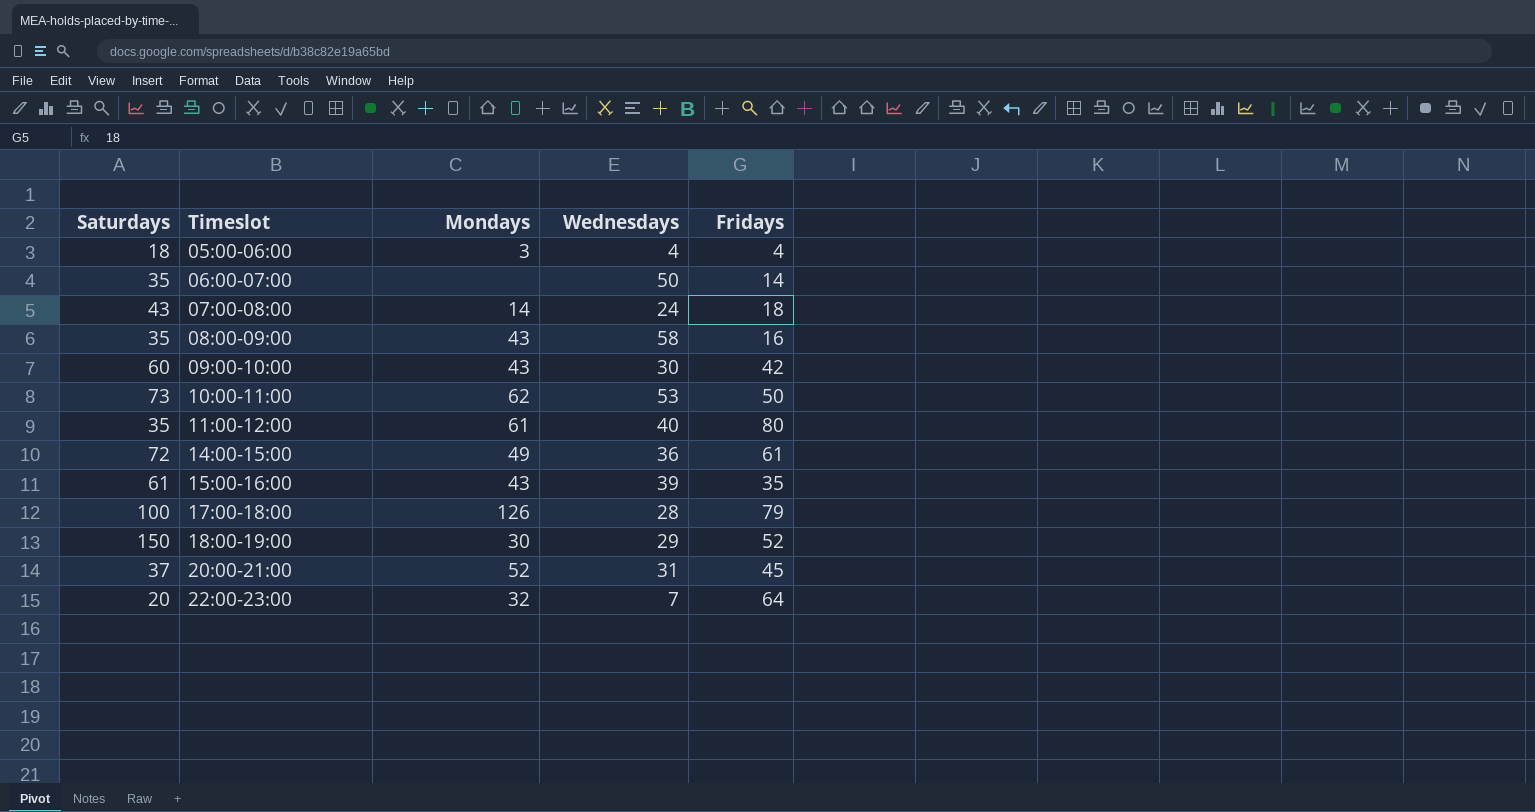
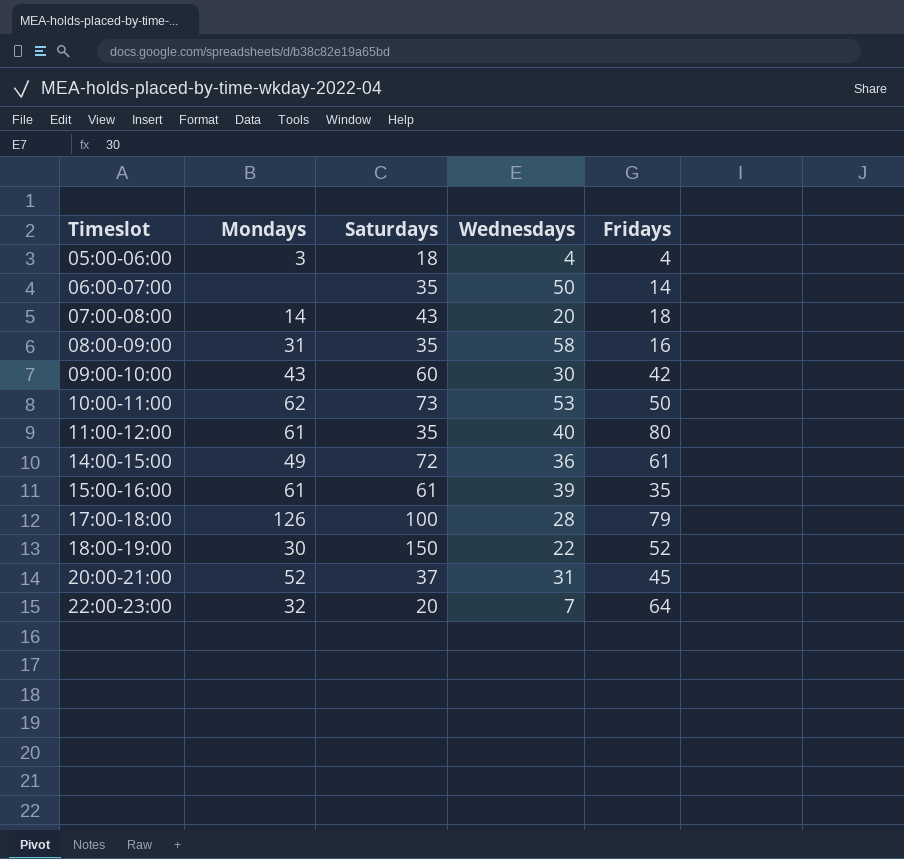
column Saturdays | position: 1 -> 3
07:00-08:00 | Wednesdays: 24 -> 20
08:00-09:00 | Mondays: 43 -> 31
15:00-16:00 | Mondays: 43 -> 61
18:00-19:00 | Wednesdays: 29 -> 22

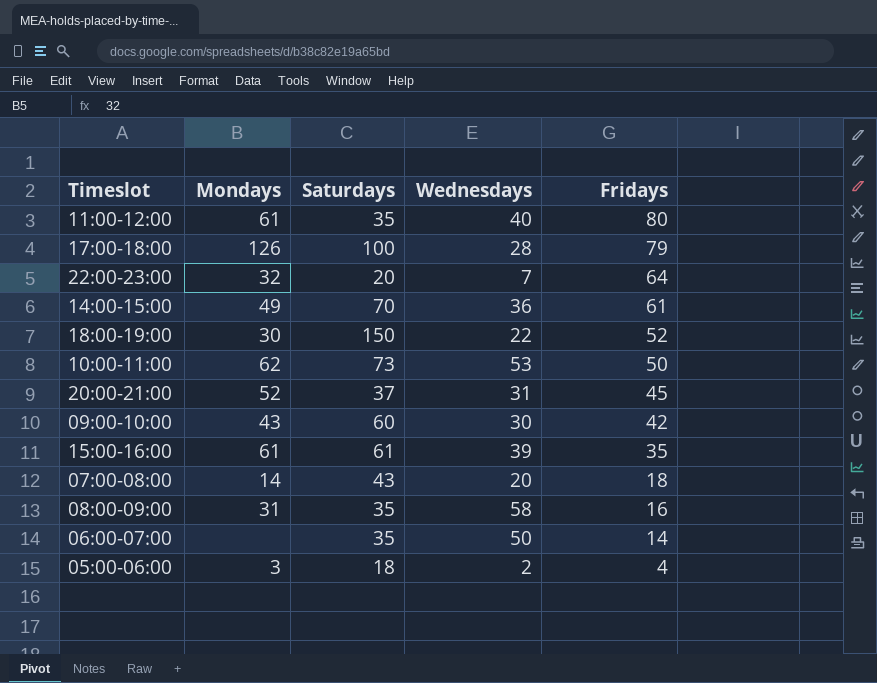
row order: Timeslot ascending -> Fridays descending
14:00-15:00 | Saturdays: 72 -> 70
05:00-06:00 | Wednesdays: 4 -> 2

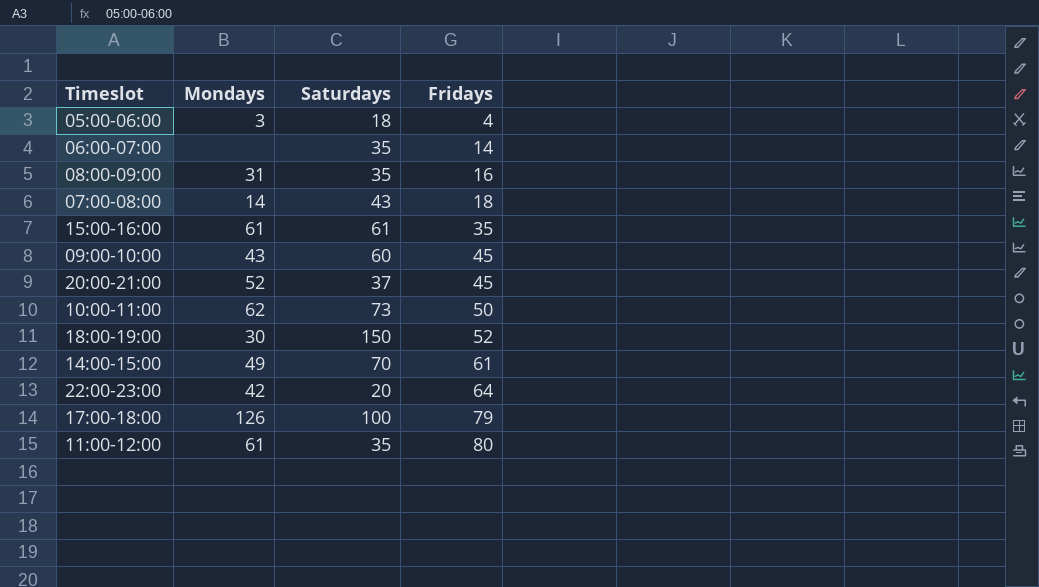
row order: Fridays descending -> Fridays ascending
column Wednesdays | position: 4 -> none
09:00-10:00 | Fridays: 42 -> 45
22:00-23:00 | Mondays: 32 -> 42

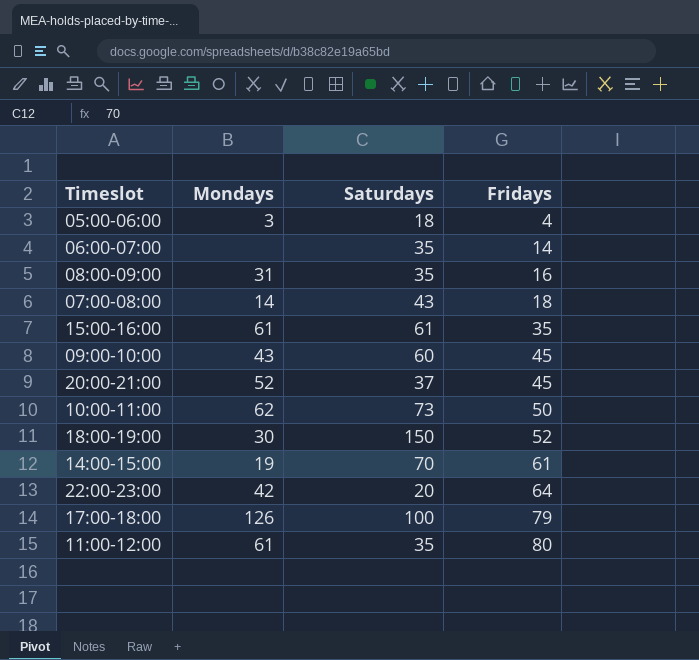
14:00-15:00 | Mondays: 49 -> 19

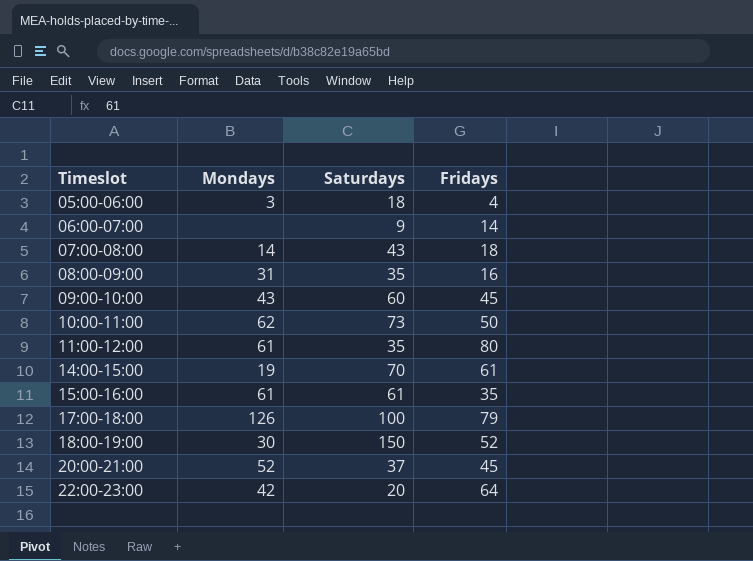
row order: Fridays ascending -> Timeslot ascending
06:00-07:00 | Saturdays: 35 -> 9

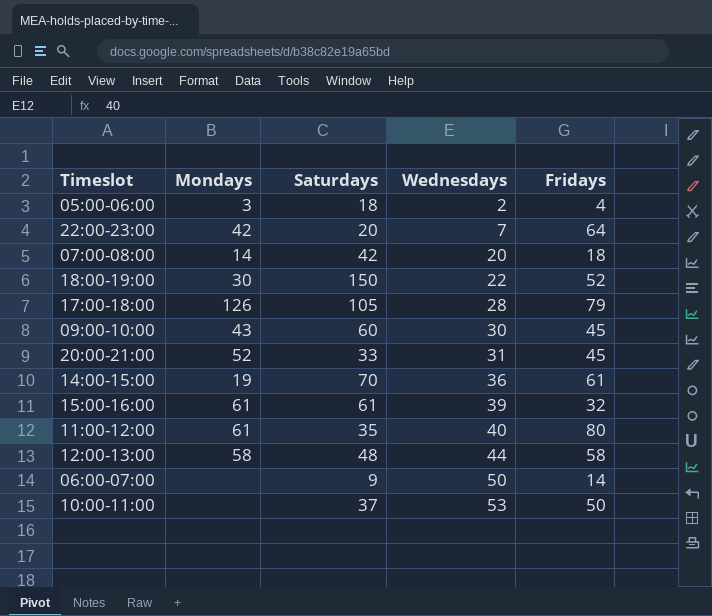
row order: Timeslot ascending -> Wednesdays ascending
column Wednesdays | position: none -> 4
row 08:00-09:00: 31 | 35 | 16 -> none
07:00-08:00 | Saturdays: 43 -> 42
17:00-18:00 | Saturdays: 100 -> 105
20:00-21:00 | Saturdays: 37 -> 33
15:00-16:00 | Fridays: 35 -> 32
row 12:00-13:00: none -> 58 | 48 | 44 | 58
10:00-11:00 | Mondays: 62 -> none
10:00-11:00 | Saturdays: 73 -> 37

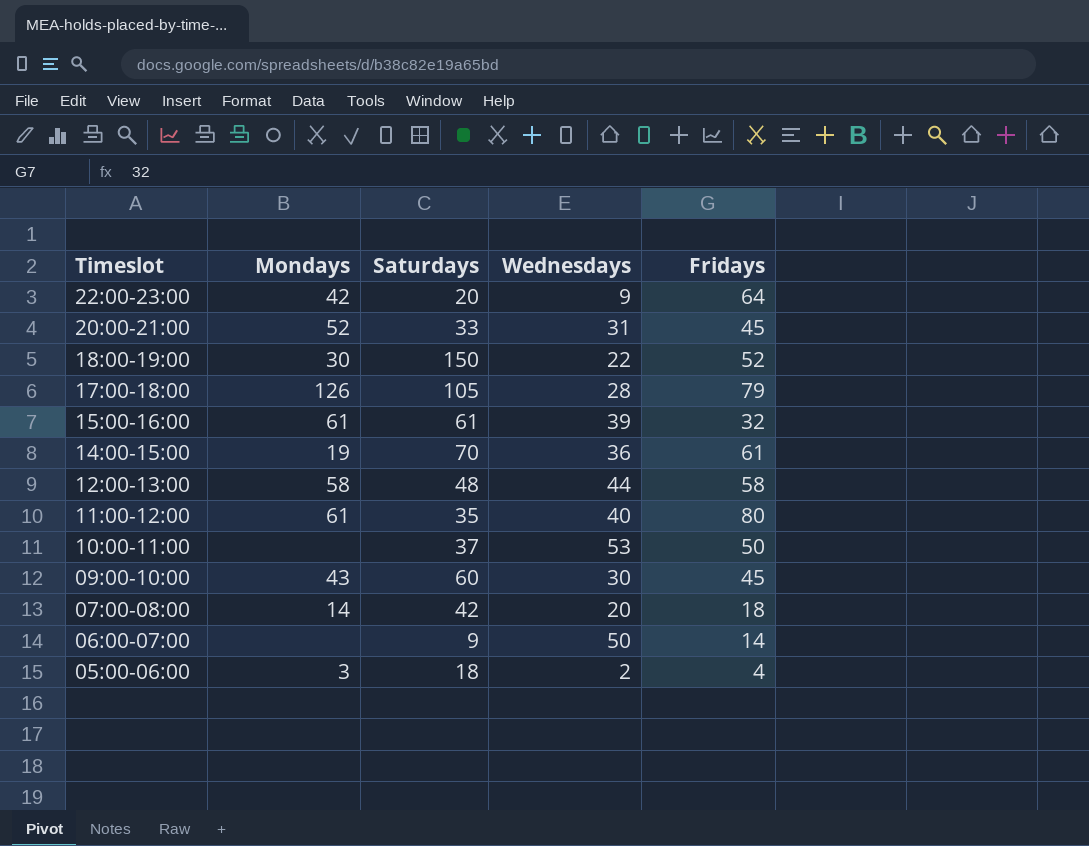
row order: Wednesdays ascending -> Timeslot descending
22:00-23:00 | Wednesdays: 7 -> 9

